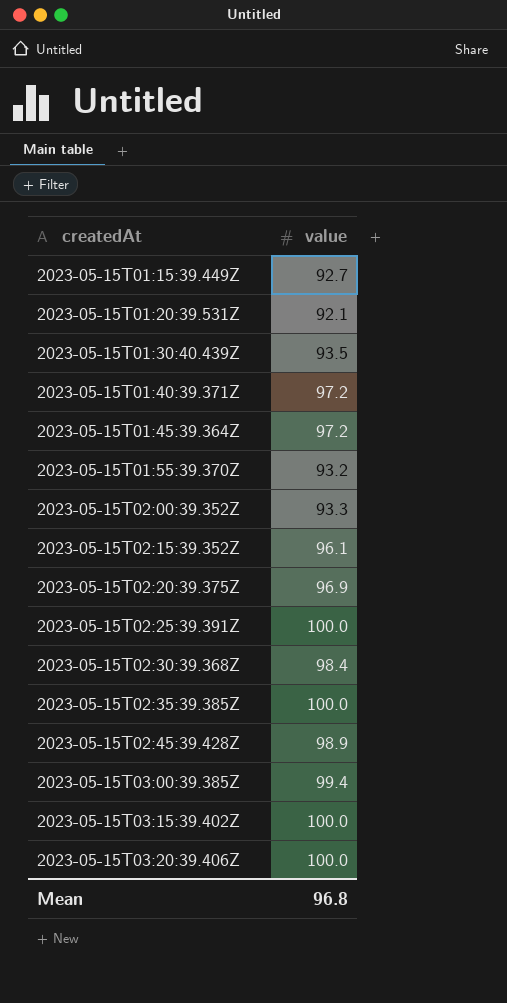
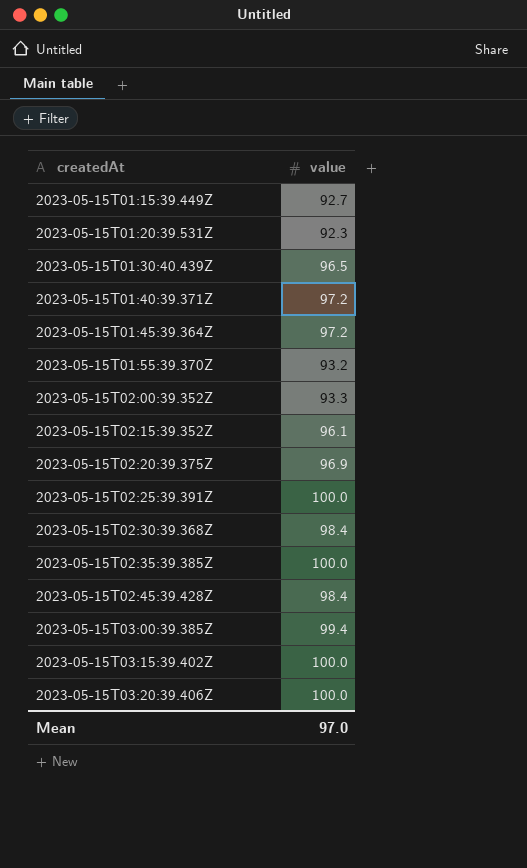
2023-05-15T01:20:39.531Z | value: 92.1 -> 92.3
2023-05-15T01:30:40.439Z | value: 93.5 -> 96.5
2023-05-15T02:45:39.428Z | value: 98.9 -> 98.4
Mean | value: 96.8 -> 97.0

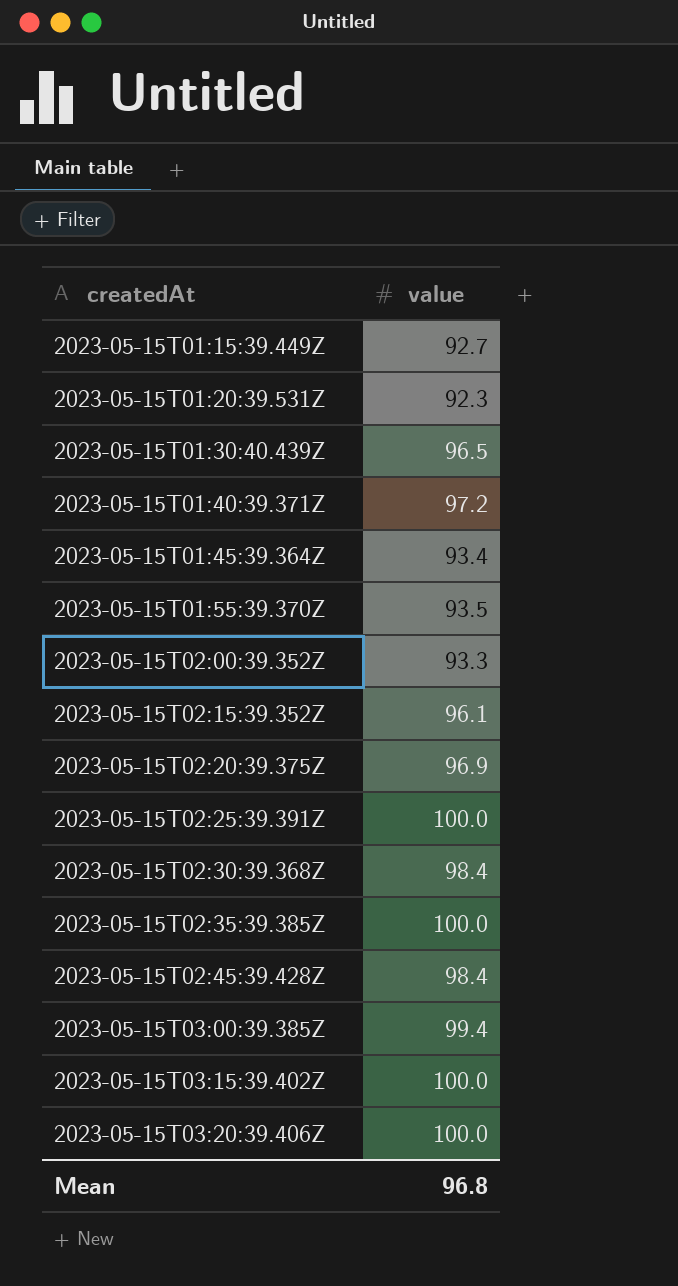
2023-05-15T01:45:39.364Z | value: 97.2 -> 93.4
2023-05-15T01:55:39.370Z | value: 93.2 -> 93.5
Mean | value: 97.0 -> 96.8

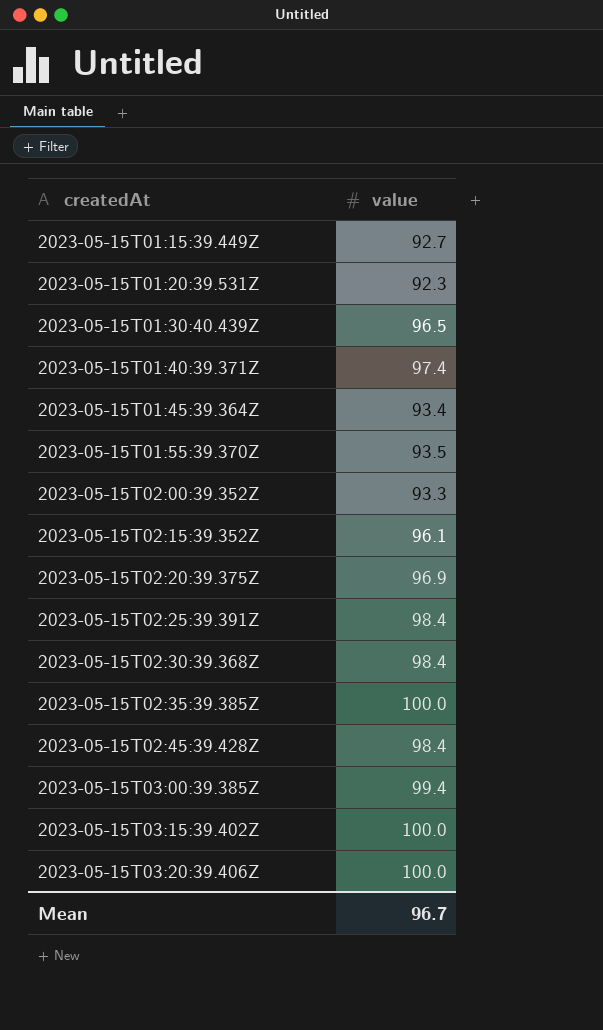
2023-05-15T01:40:39.371Z | value: 97.2 -> 97.4
2023-05-15T02:25:39.391Z | value: 100.0 -> 98.4
Mean | value: 96.8 -> 96.7

